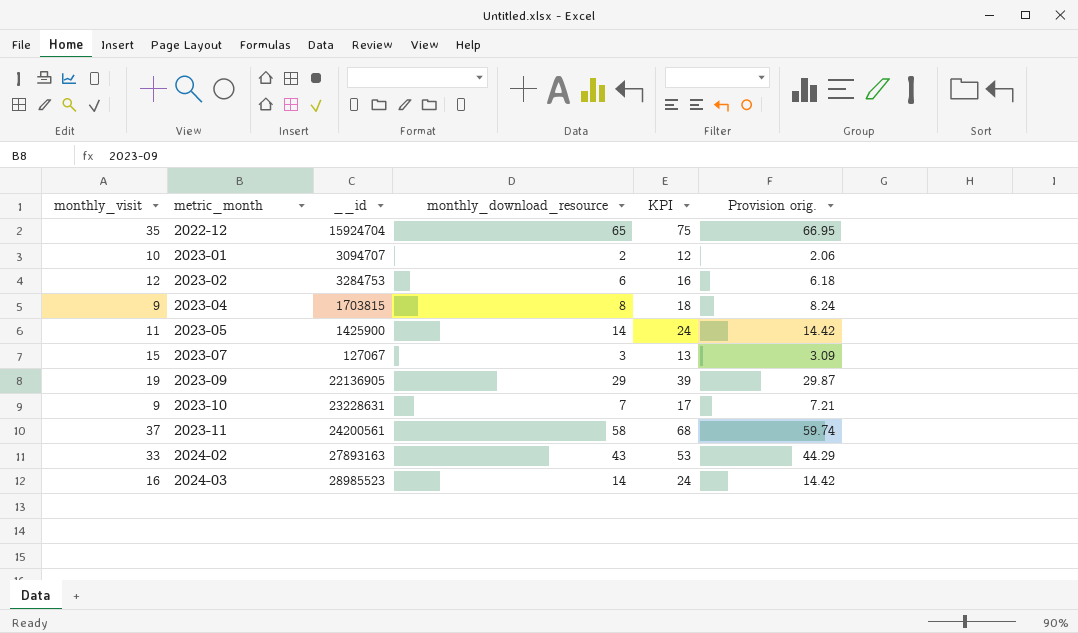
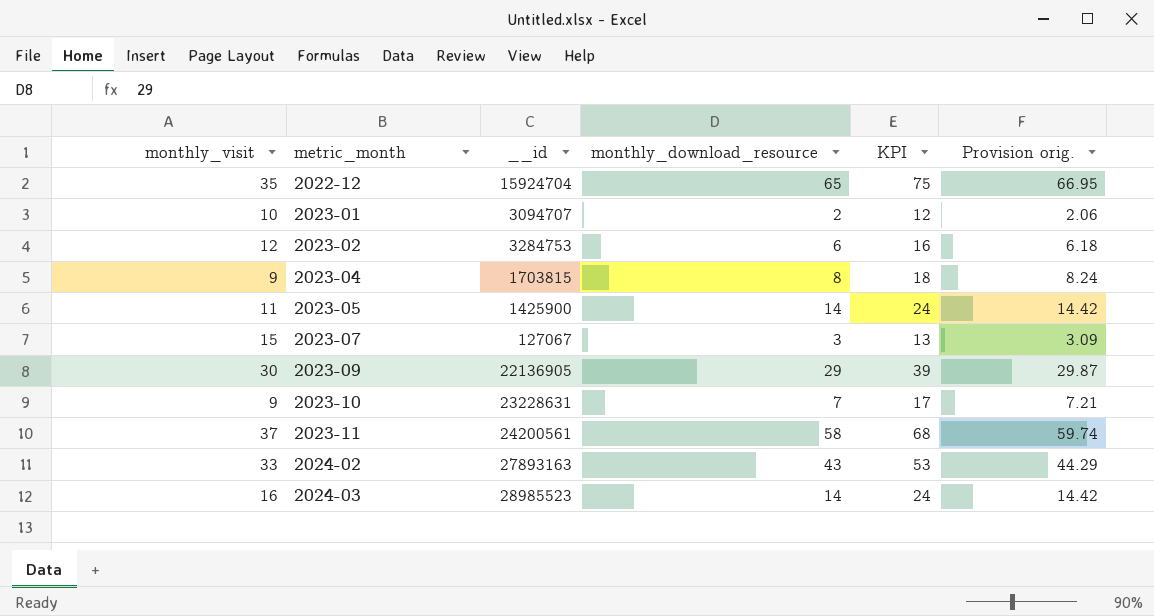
2023-09 | monthly_visit: 19 -> 30

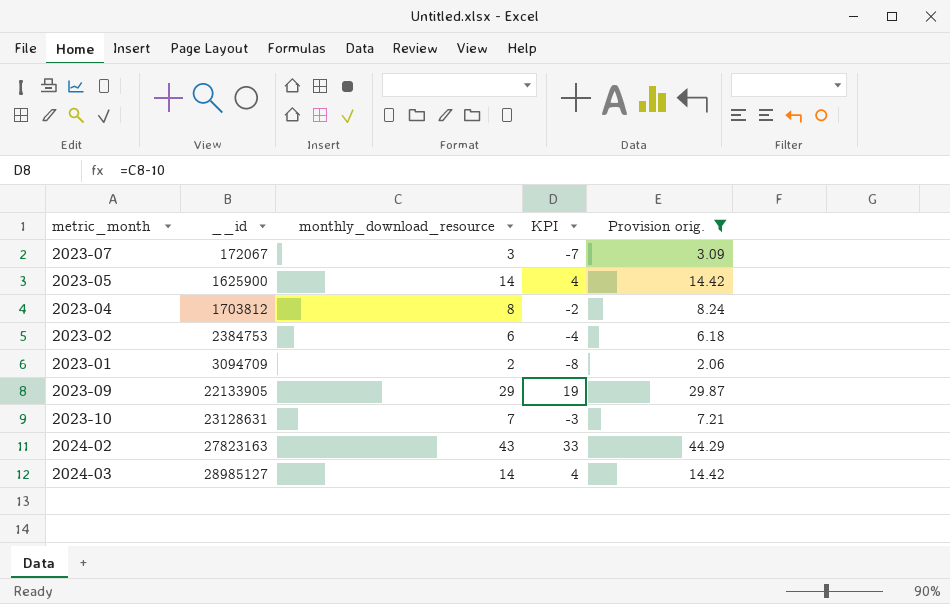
filter: none -> Provision orig. <= 44.29
row order: metric_month ascending -> __id ascending
column monthly_visit | position: 1 -> none
column KPI | formula: [monthly_download_resource] + 10 -> [monthly_download_resource] - 10
2023-07 | __id: 127067 -> 172067
2023-05 | __id: 1425900 -> 1625900
2023-04 | __id: 1703815 -> 1703812
2023-02 | __id: 3284753 -> 2384753
2023-01 | __id: 3094707 -> 3094709
2023-09 | __id: 22136905 -> 22133905
2023-10 | __id: 23228631 -> 23128631
2024-02 | __id: 27893163 -> 27823163
2024-03 | __id: 28985523 -> 28985127

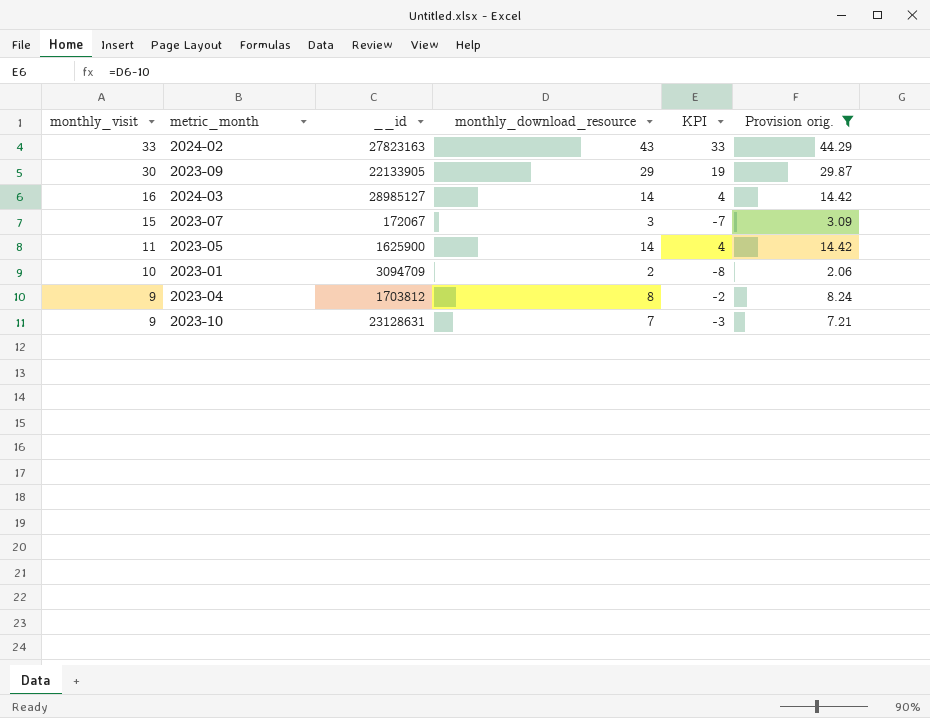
row order: __id ascending -> monthly_visit descending
column monthly_visit | position: none -> 1
row 2023-02: 2384753 | 6 | -4 | 6.18 -> none

